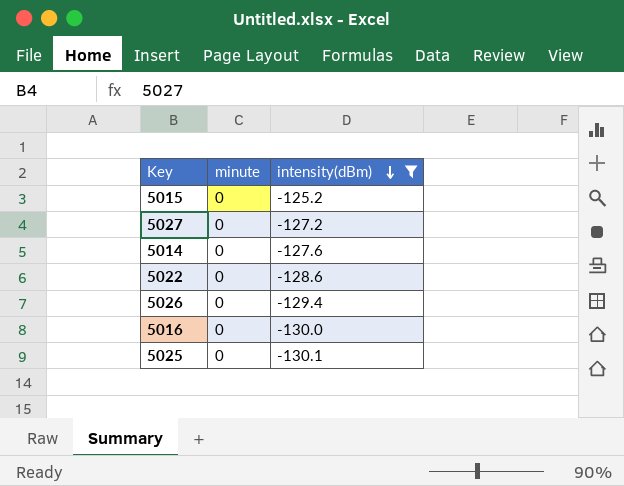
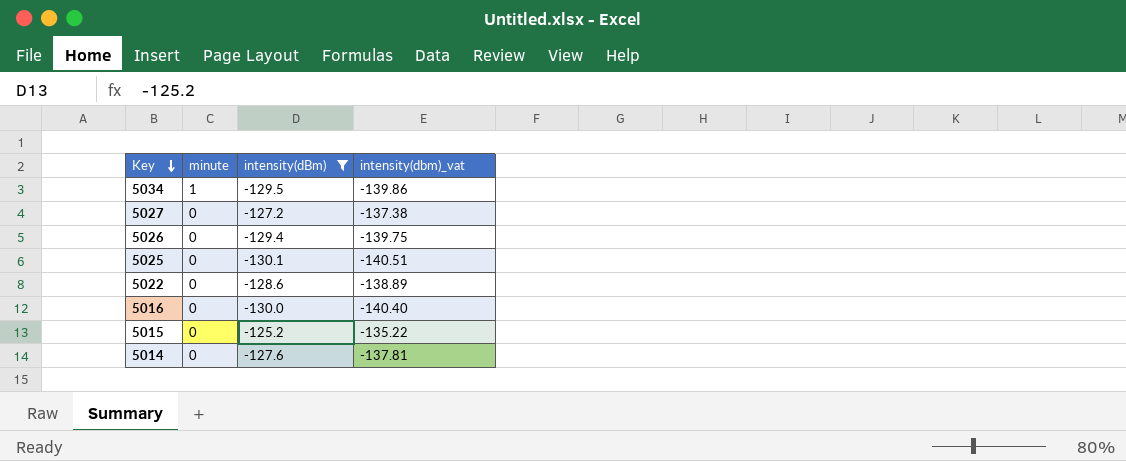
row order: intensity(dBm) descending -> Key descending
column intensity(dbm)_vat | formula: none -> [intensity(dBm)] * 1.08
row 5034: none -> 1 | -129.5 | -139.86

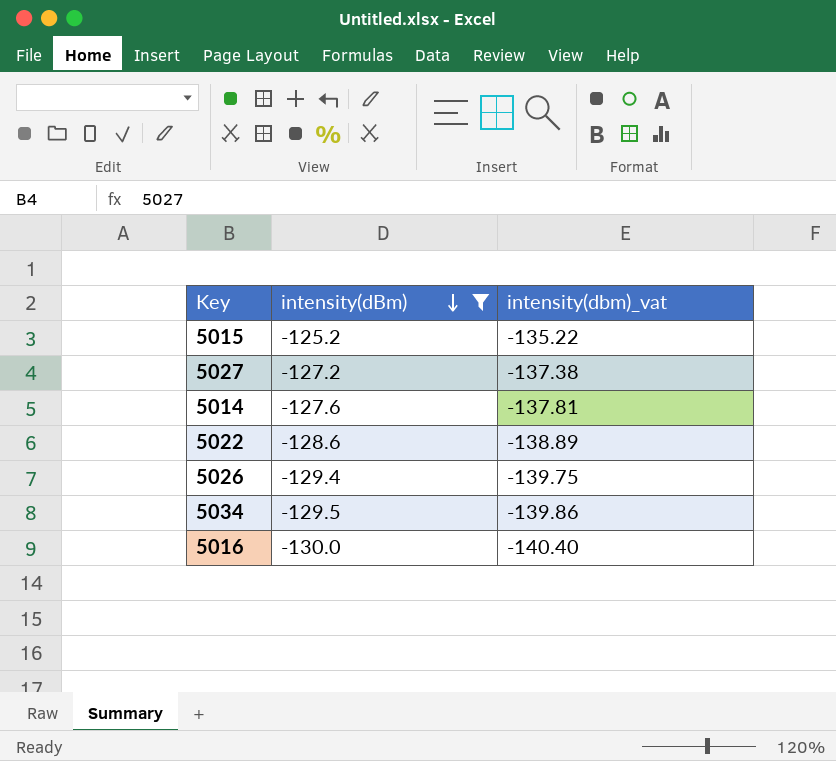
row order: Key descending -> intensity(dBm) descending
column minute | position: 2 -> none
row 5025: 0 | -130.1 | -140.51 -> none

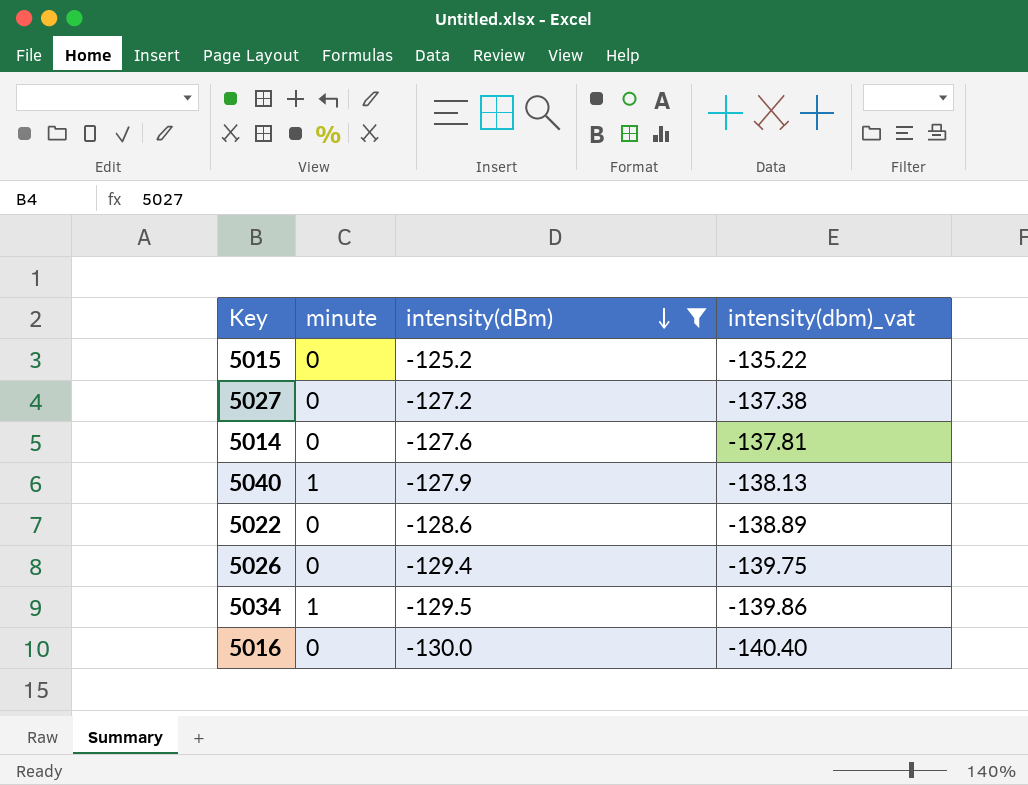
column minute | position: none -> 2
row 5040: none -> 1 | -127.9 | -138.13

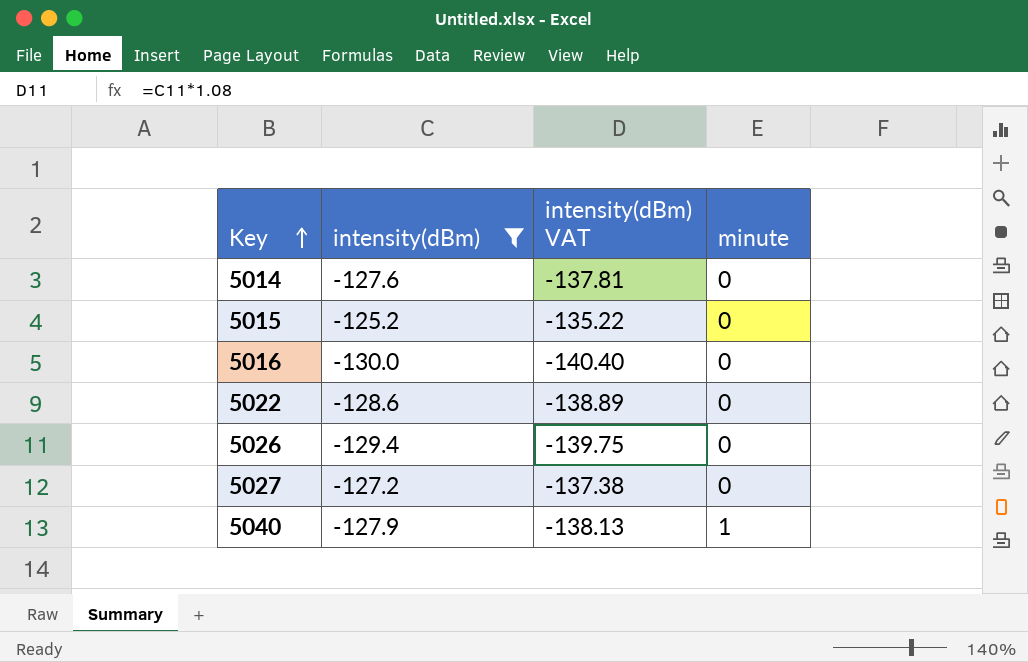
row order: intensity(dBm) descending -> Key ascending
column name: intensity(dbm)_vat -> intensity(dBm) VAT
column minute | position: 2 -> 4
row 5034: 1 | -129.5 | -139.86 -> none

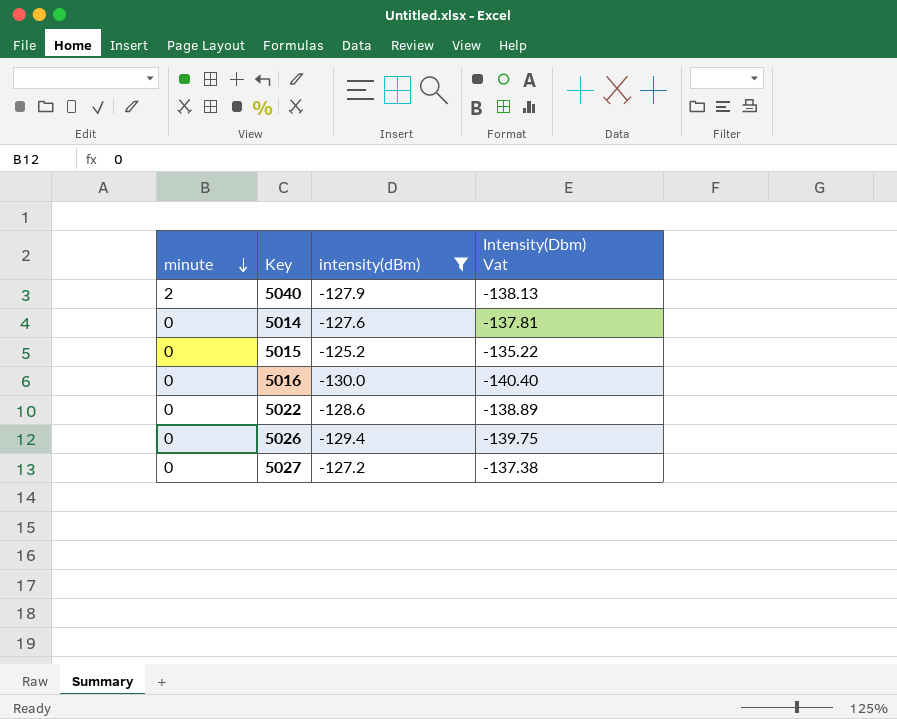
row order: Key ascending -> minute descending
column minute | position: 4 -> 1
column name: intensity(dBm) VAT -> Intensity(Dbm) Vat
5040 | minute: 1 -> 2

